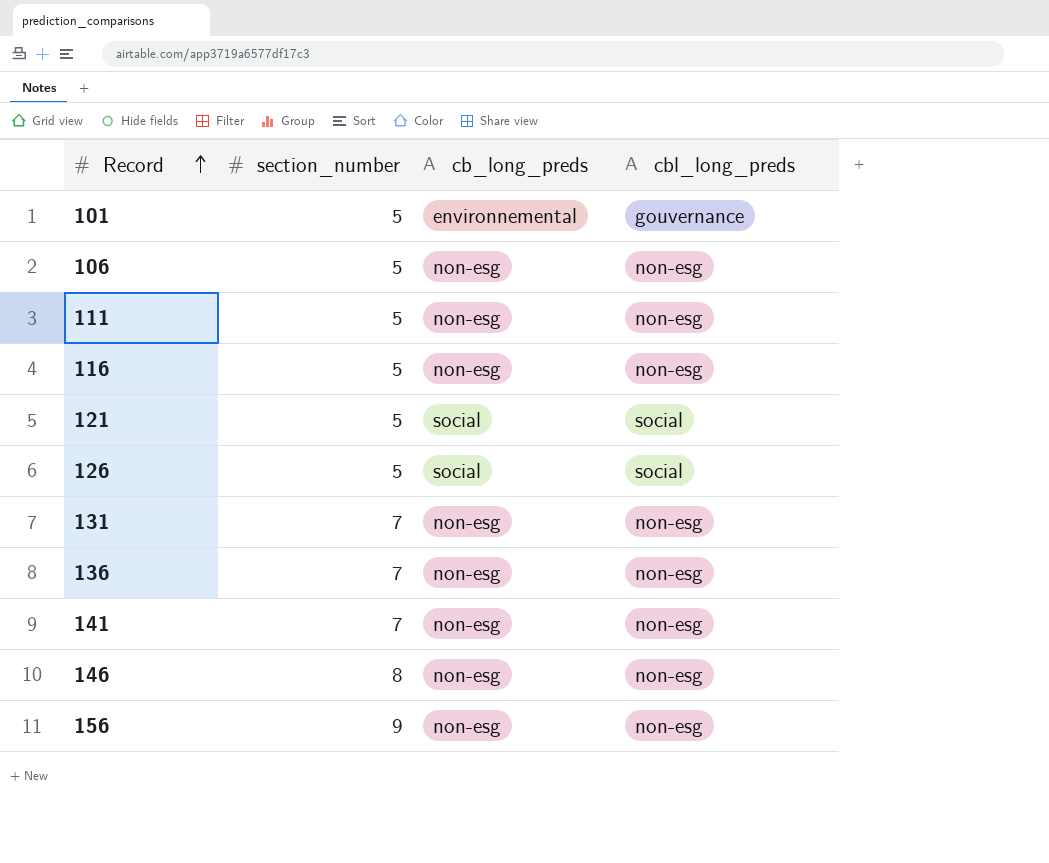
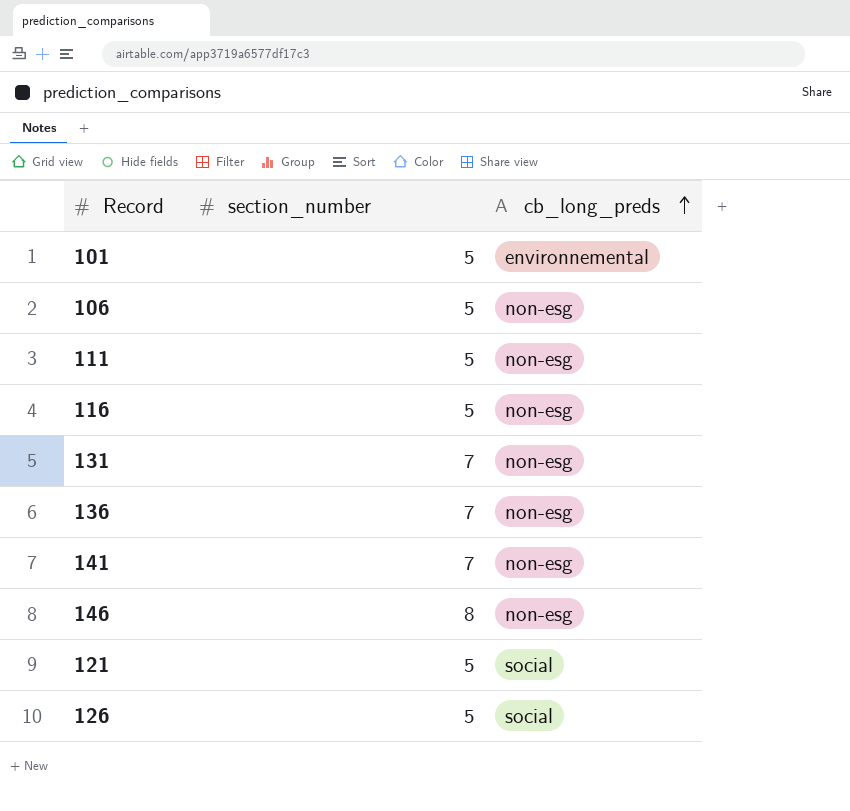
row order: Record ascending -> cb_long_preds ascending
column cbl_long_preds | position: 4 -> none
row 156: 9 | non-esg | non-esg -> none

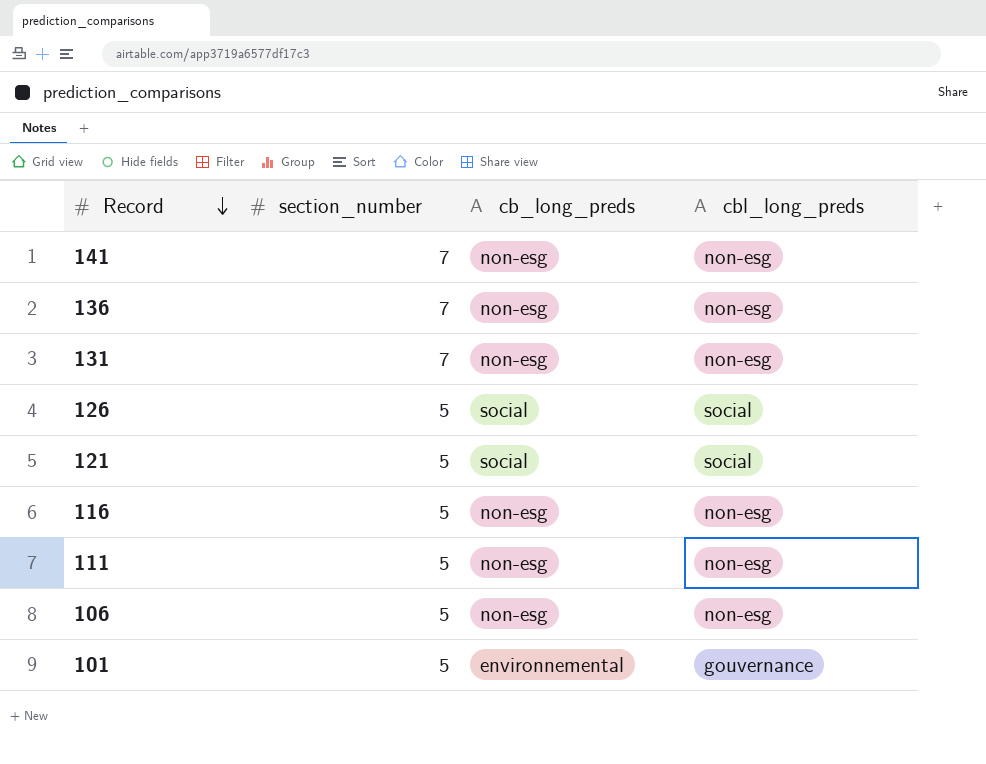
row order: cb_long_preds ascending -> Record descending
column cbl_long_preds | position: none -> 4
row 146: 8 | non-esg -> none

